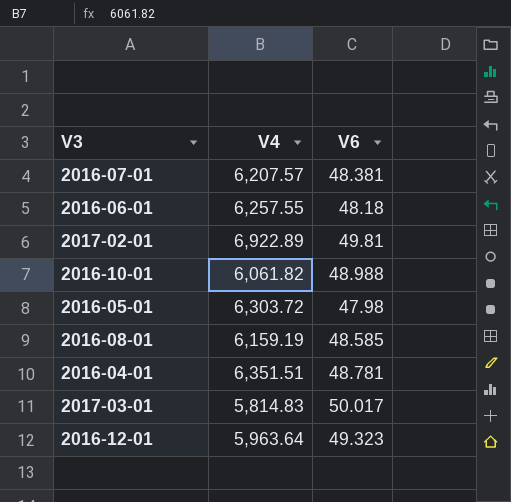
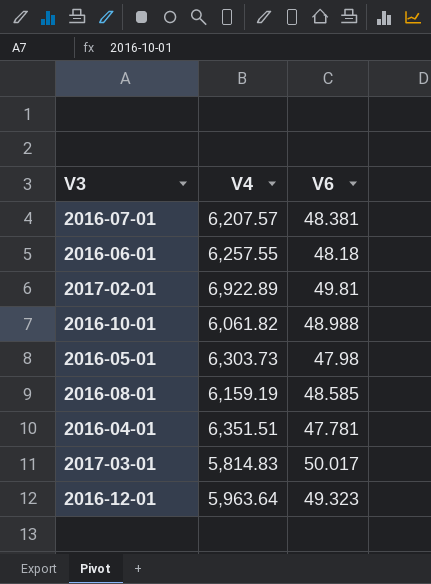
2016-05-01 | V4: 6,303.72 -> 6,303.73
2016-04-01 | V6: 48.781 -> 47.781

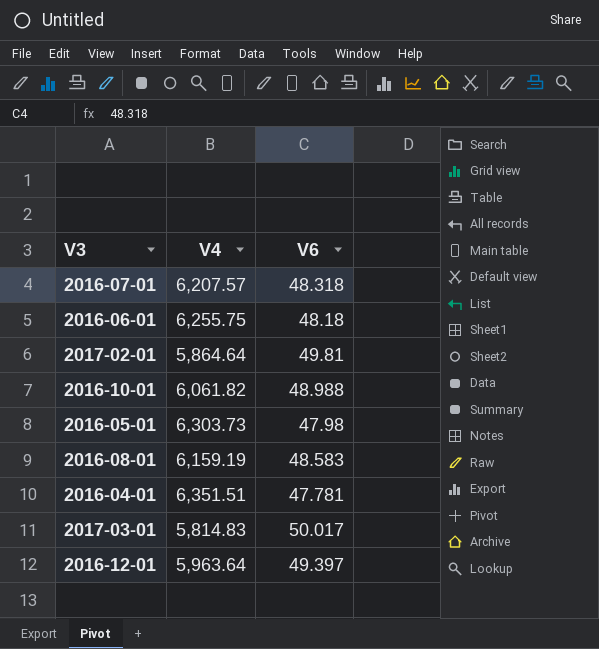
2016-07-01 | V6: 48.381 -> 48.318
2016-06-01 | V4: 6,257.55 -> 6,255.75
2017-02-01 | V4: 6,922.89 -> 5,864.64
2016-08-01 | V6: 48.585 -> 48.583
2016-12-01 | V6: 49.323 -> 49.397

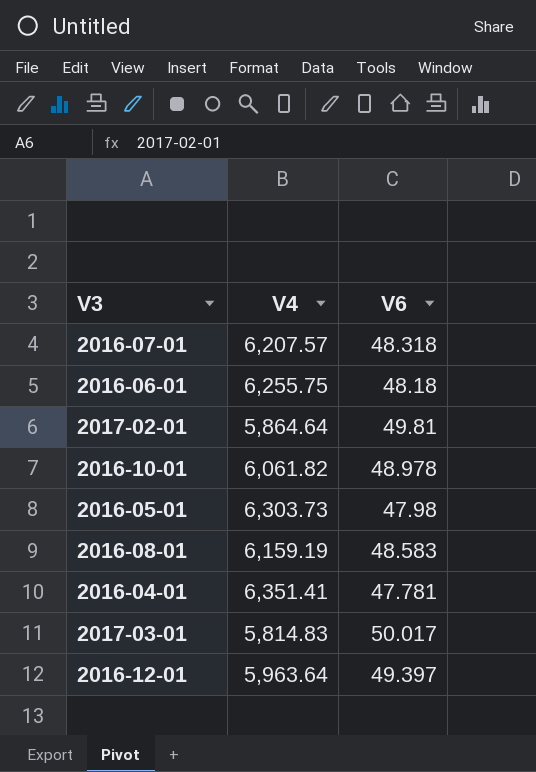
2016-10-01 | V6: 48.988 -> 48.978
2016-04-01 | V4: 6,351.51 -> 6,351.41

